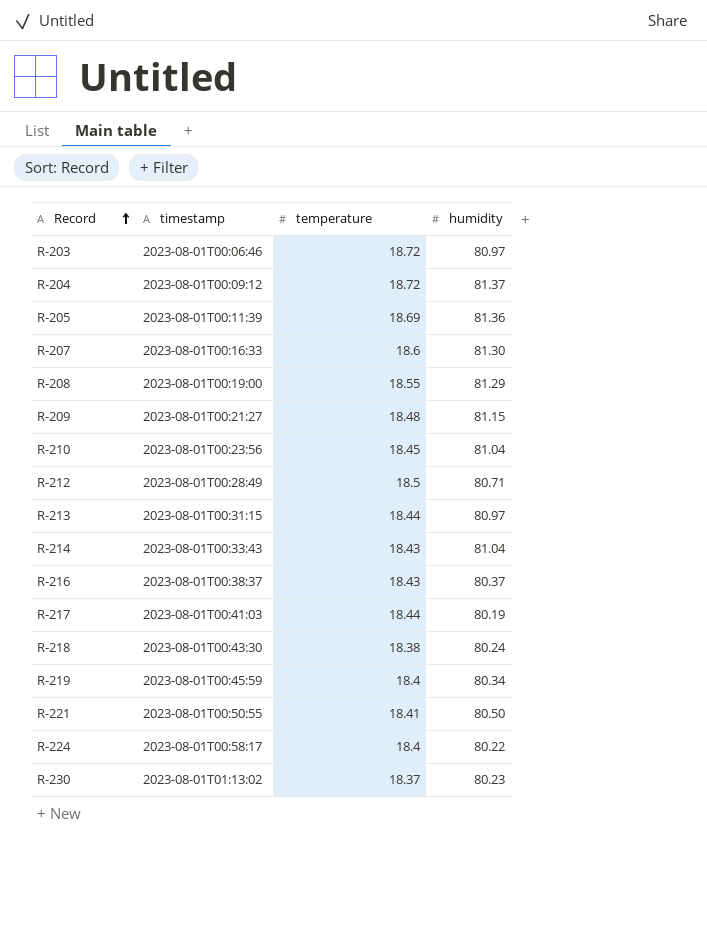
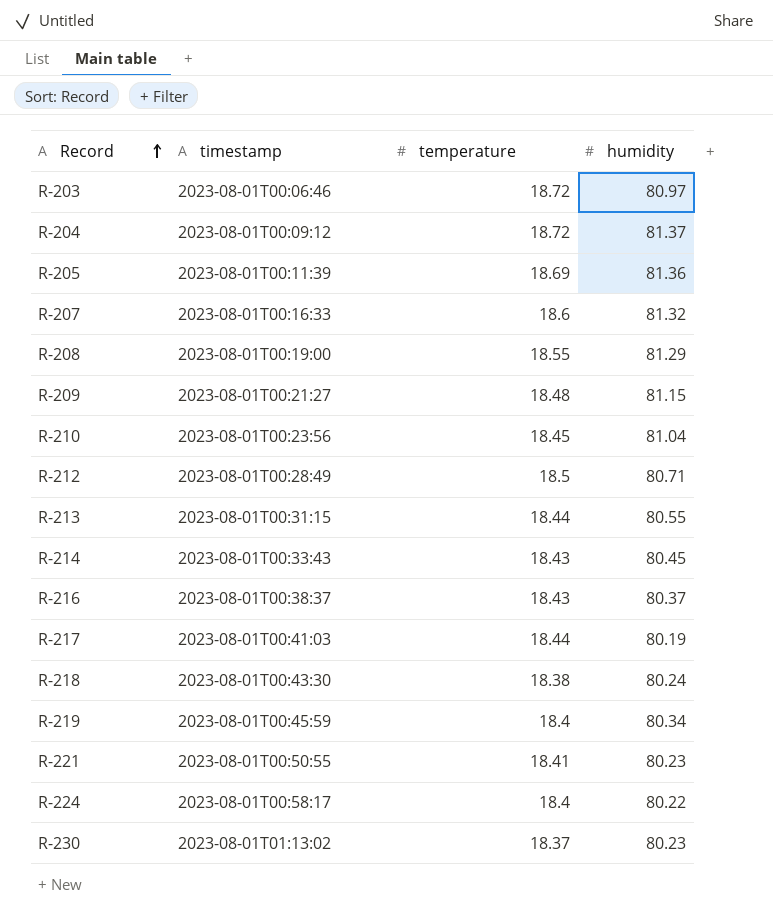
R-207 | humidity: 81.30 -> 81.32
R-213 | humidity: 80.97 -> 80.55
R-214 | humidity: 81.04 -> 80.45
R-221 | humidity: 80.50 -> 80.23

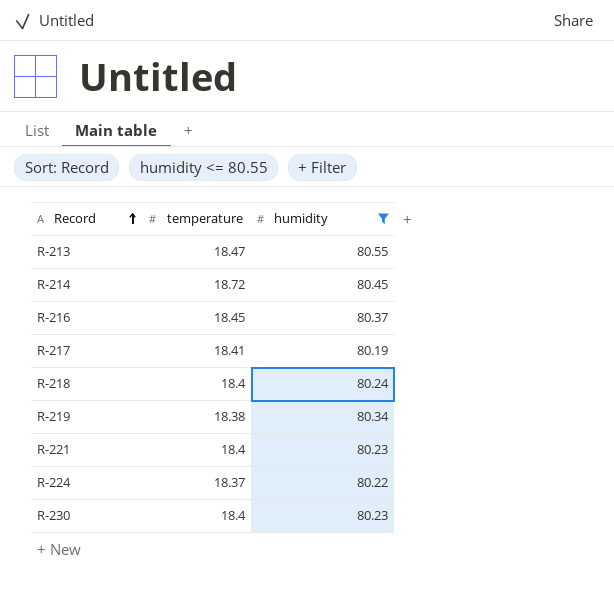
filter: none -> humidity <= 80.55
column timestamp | position: 2 -> none
R-213 | temperature: 18.44 -> 18.47
R-214 | temperature: 18.43 -> 18.72
R-216 | temperature: 18.43 -> 18.45
R-217 | temperature: 18.44 -> 18.41
R-218 | temperature: 18.38 -> 18.4
R-219 | temperature: 18.4 -> 18.38
R-221 | temperature: 18.41 -> 18.4
R-224 | temperature: 18.4 -> 18.37
R-230 | temperature: 18.37 -> 18.4

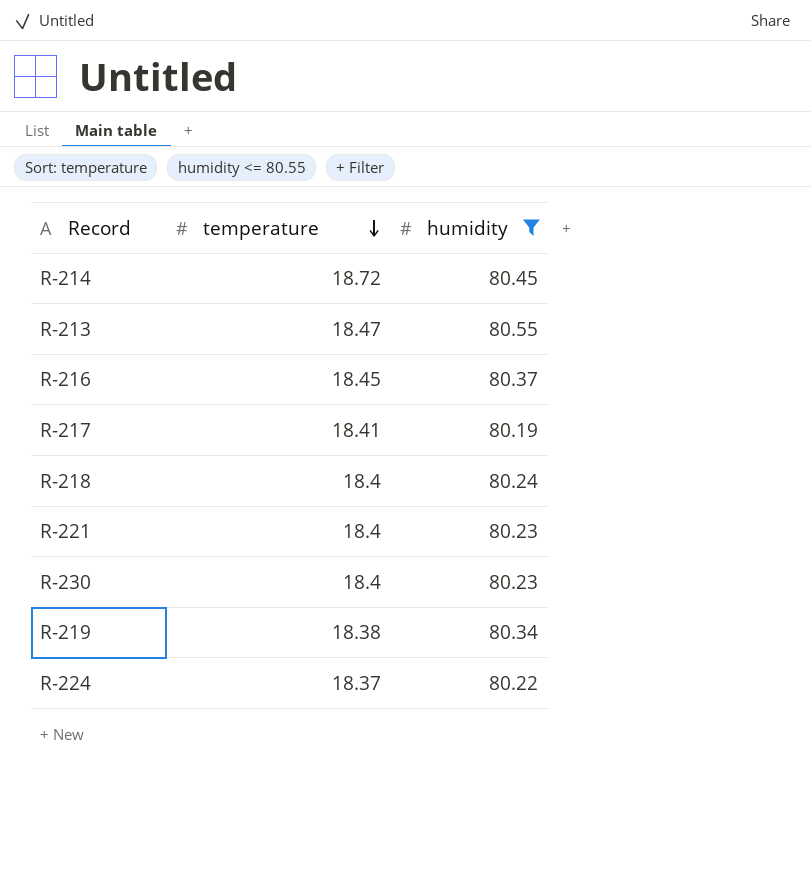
row order: Record ascending -> temperature descending

